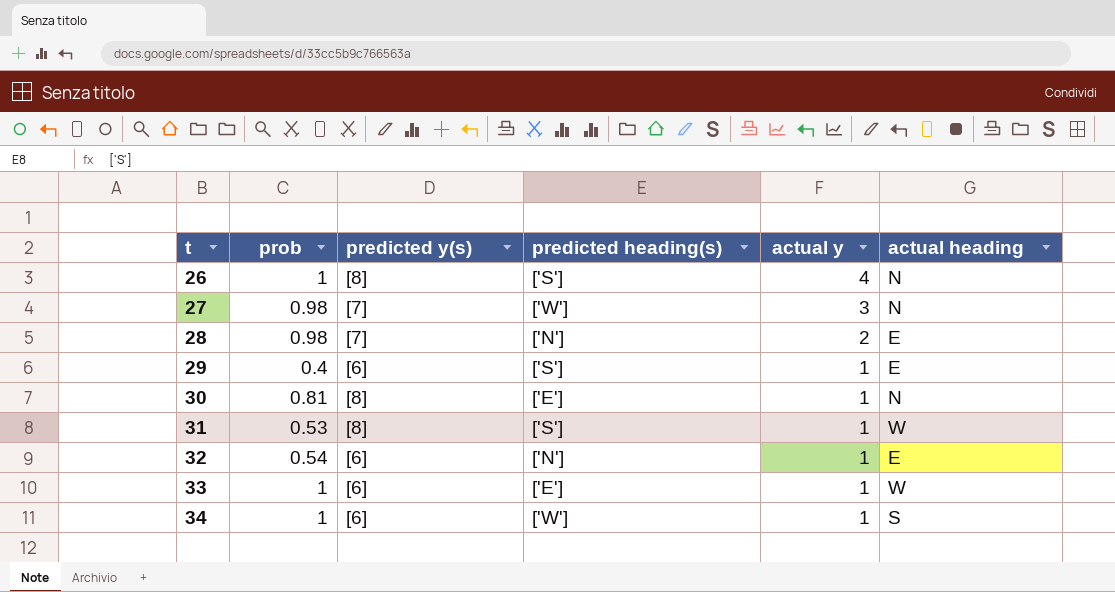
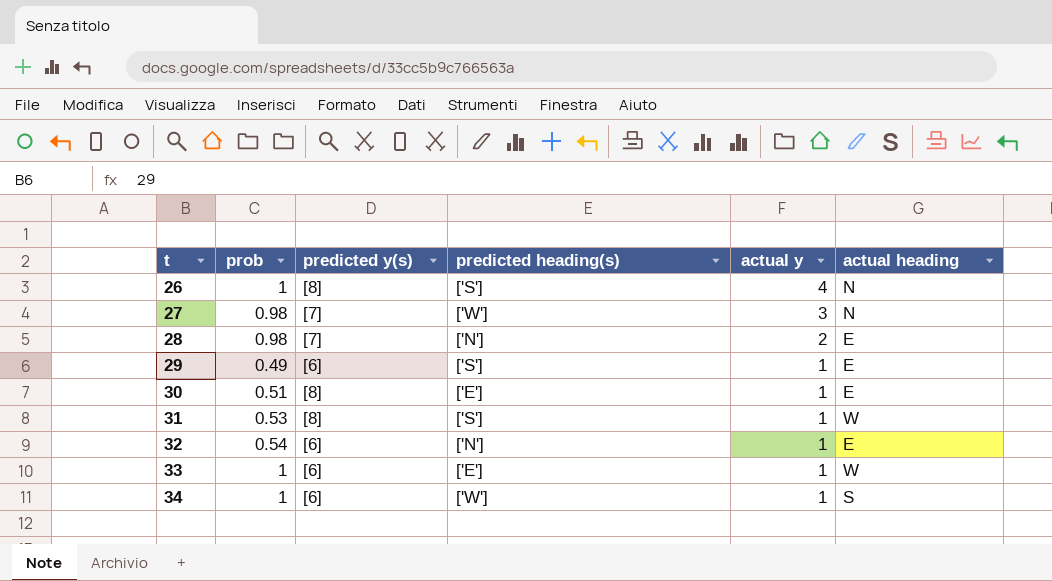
29 | prob: 0.4 -> 0.49
30 | prob: 0.81 -> 0.51
30 | actual heading: N -> E

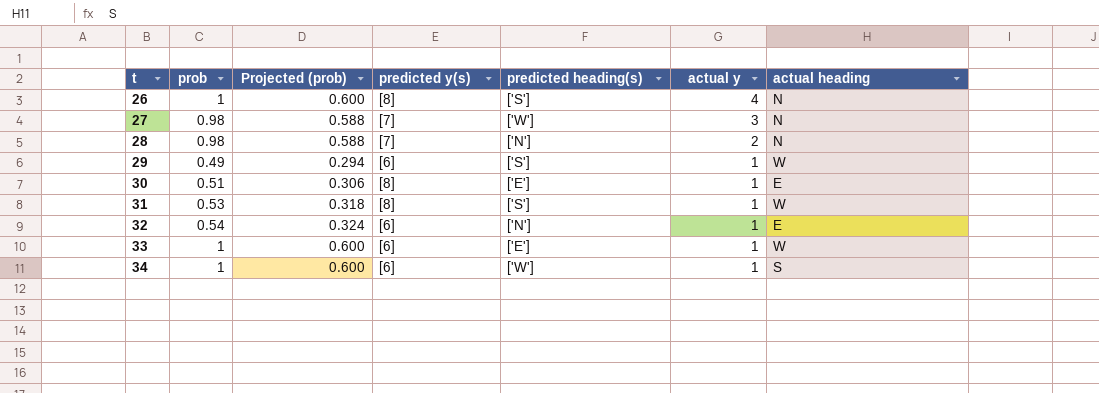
column Projected (prob) | formula: none -> [prob] * 0.6
28 | actual heading: E -> N
29 | actual heading: E -> W

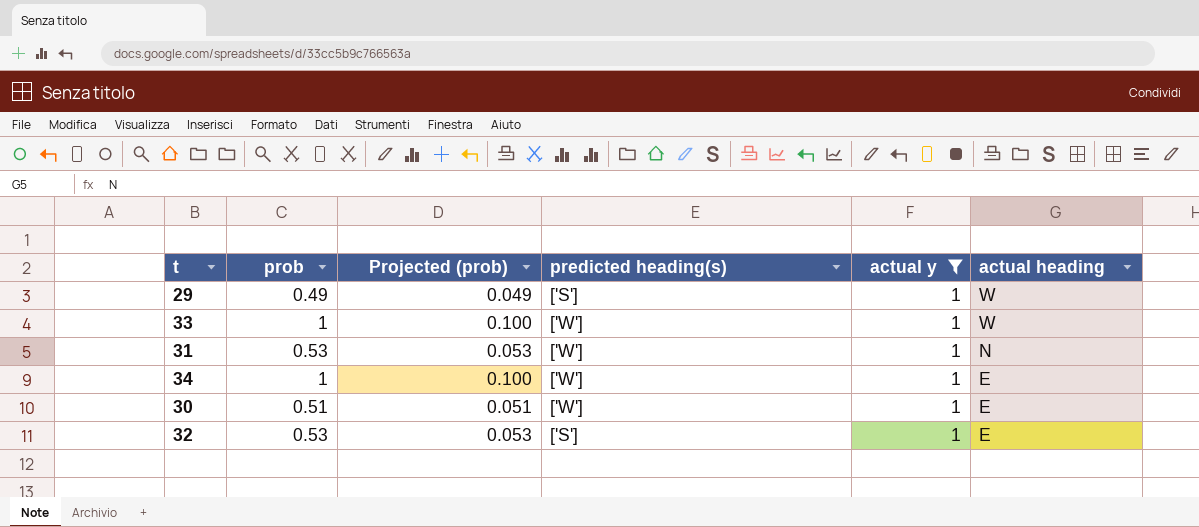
filter: none -> actual y = 1
row order: t ascending -> actual heading descending
column predicted y(s) | position: 4 -> none
column Projected (prob) | formula: [prob] * 0.6 -> [prob] * 0.1
33 | predicted heading(s): ['E'] -> ['W']
31 | predicted heading(s): ['S'] -> ['W']
31 | actual heading: W -> N
34 | actual heading: S -> E
30 | predicted heading(s): ['E'] -> ['W']
32 | prob: 0.54 -> 0.53
32 | predicted heading(s): ['N'] -> ['S']

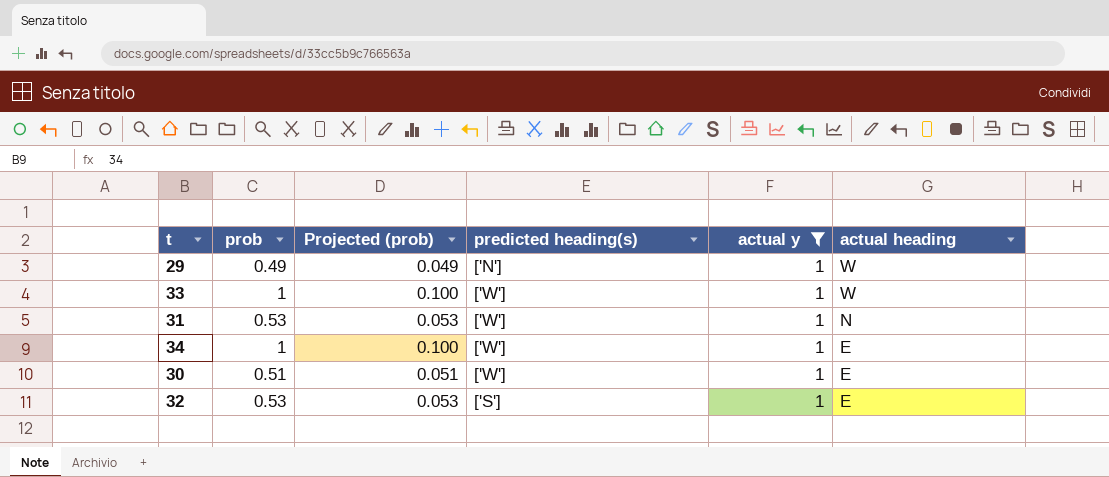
29 | predicted heading(s): ['S'] -> ['N']

